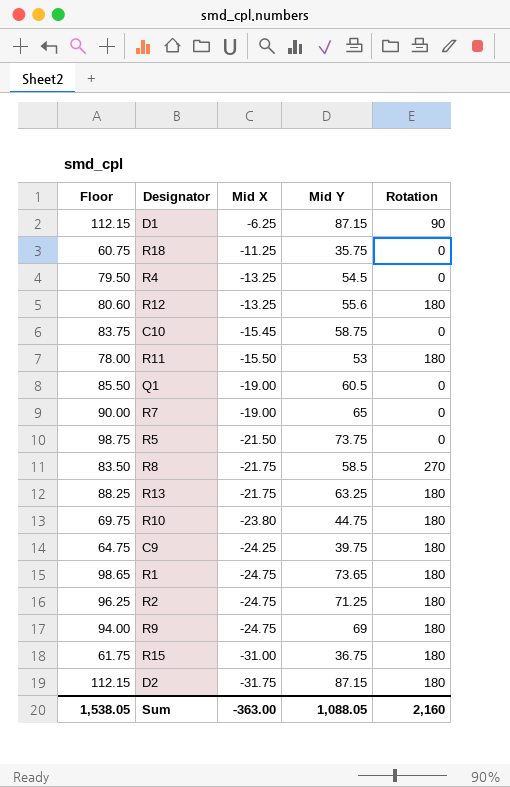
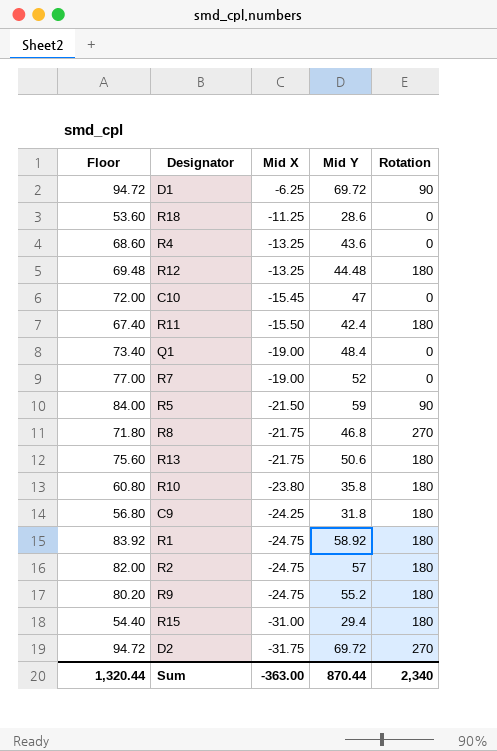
D1 | Floor: 112.15 -> 94.72
D1 | Mid Y: 87.15 -> 69.72
R18 | Floor: 60.75 -> 53.60
R18 | Mid Y: 35.75 -> 28.6
R4 | Floor: 79.50 -> 68.60
R4 | Mid Y: 54.5 -> 43.6
R12 | Floor: 80.60 -> 69.48
R12 | Mid Y: 55.6 -> 44.48
C10 | Floor: 83.75 -> 72.00
C10 | Mid Y: 58.75 -> 47
R11 | Floor: 78.00 -> 67.40
R11 | Mid Y: 53 -> 42.4
Q1 | Floor: 85.50 -> 73.40
Q1 | Mid Y: 60.5 -> 48.4
R7 | Floor: 90.00 -> 77.00
R7 | Mid Y: 65 -> 52
R5 | Floor: 98.75 -> 84.00
R5 | Mid Y: 73.75 -> 59
R5 | Rotation: 0 -> 90
R8 | Floor: 83.50 -> 71.80
R8 | Mid Y: 58.5 -> 46.8
R13 | Floor: 88.25 -> 75.60
R13 | Mid Y: 63.25 -> 50.6
R10 | Floor: 69.75 -> 60.80
R10 | Mid Y: 44.75 -> 35.8
C9 | Floor: 64.75 -> 56.80
C9 | Mid Y: 39.75 -> 31.8
R1 | Floor: 98.65 -> 83.92
R1 | Mid Y: 73.65 -> 58.92
R2 | Floor: 96.25 -> 82.00
R2 | Mid Y: 71.25 -> 57
R9 | Floor: 94.00 -> 80.20
R9 | Mid Y: 69 -> 55.2
R15 | Floor: 61.75 -> 54.40
R15 | Mid Y: 36.75 -> 29.4
D2 | Floor: 112.15 -> 94.72
D2 | Mid Y: 87.15 -> 69.72
D2 | Rotation: 180 -> 270
Sum | Floor: 1,538.05 -> 1,320.44
Sum | Mid Y: 1,088.05 -> 870.44
Sum | Rotation: 2,160 -> 2,340

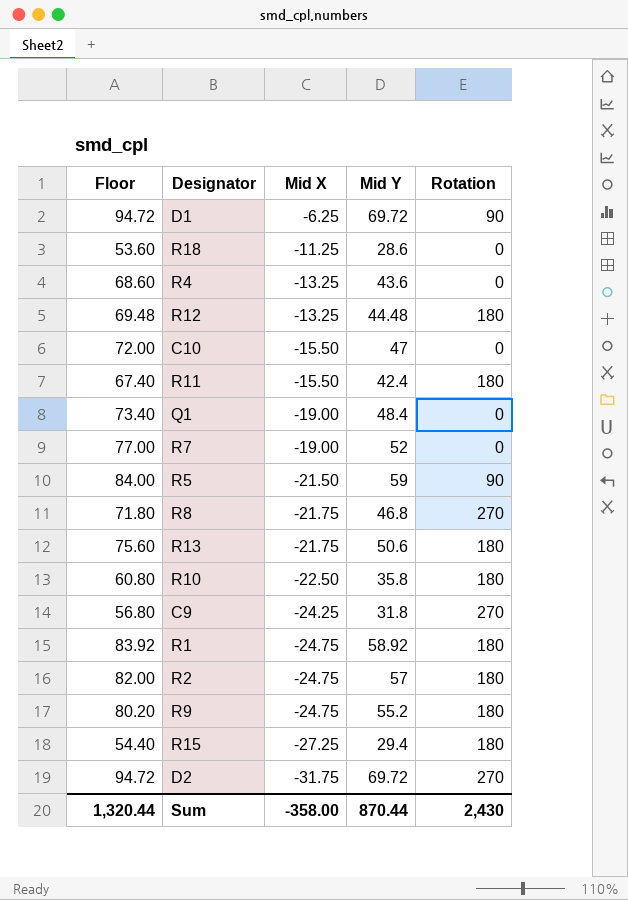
C10 | Mid X: -15.45 -> -15.50
R10 | Mid X: -23.80 -> -22.50
C9 | Rotation: 180 -> 270
R15 | Mid X: -31.00 -> -27.25
Sum | Mid X: -363.00 -> -358.00
Sum | Rotation: 2,340 -> 2,430

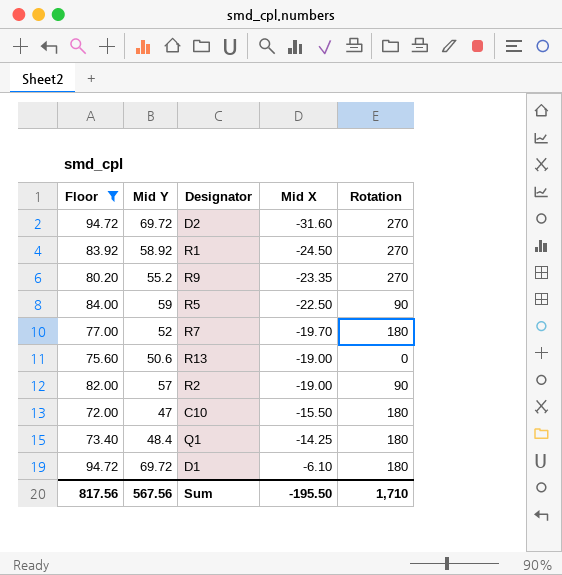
filter: none -> Floor >= 72.00
row order: Mid X descending -> Mid X ascending
column Mid Y | position: 4 -> 2
D2 | Mid X: -31.75 -> -31.60
R1 | Mid X: -24.75 -> -24.50
R1 | Rotation: 180 -> 270
R9 | Mid X: -24.75 -> -23.35
R9 | Rotation: 180 -> 270
R5 | Mid X: -21.50 -> -22.50
R7 | Mid X: -19.00 -> -19.70
R7 | Rotation: 0 -> 180
R13 | Mid X: -21.75 -> -19.00
R13 | Rotation: 180 -> 0
R2 | Mid X: -24.75 -> -19.00
R2 | Rotation: 180 -> 90
C10 | Rotation: 0 -> 180
Q1 | Mid X: -19.00 -> -14.25
Q1 | Rotation: 0 -> 180
D1 | Mid X: -6.25 -> -6.10
D1 | Rotation: 90 -> 180
Sum | Floor: 1,320.44 -> 817.56
Sum | Mid Y: 870.44 -> 567.56
Sum | Mid X: -358.00 -> -195.50
Sum | Rotation: 2,430 -> 1,710

